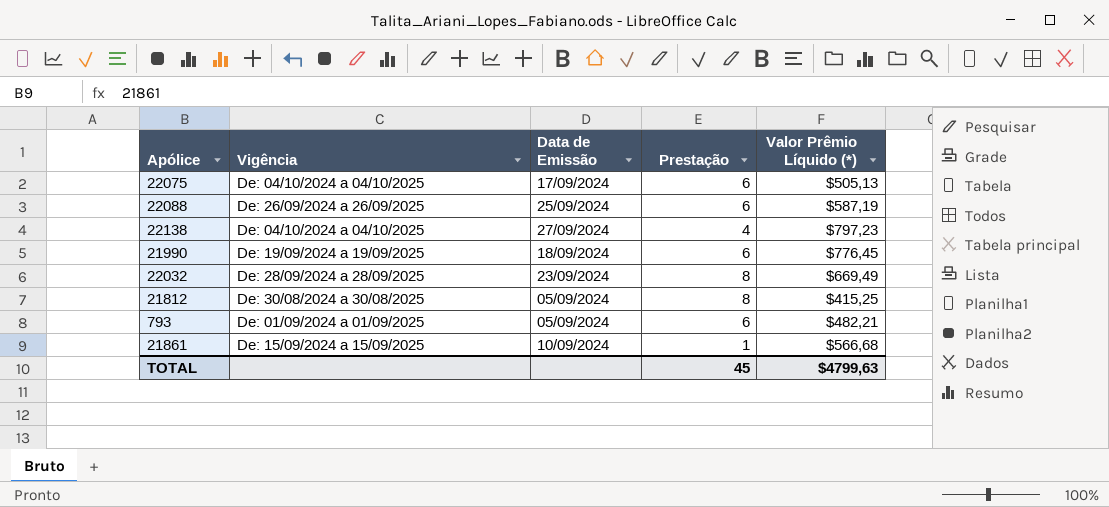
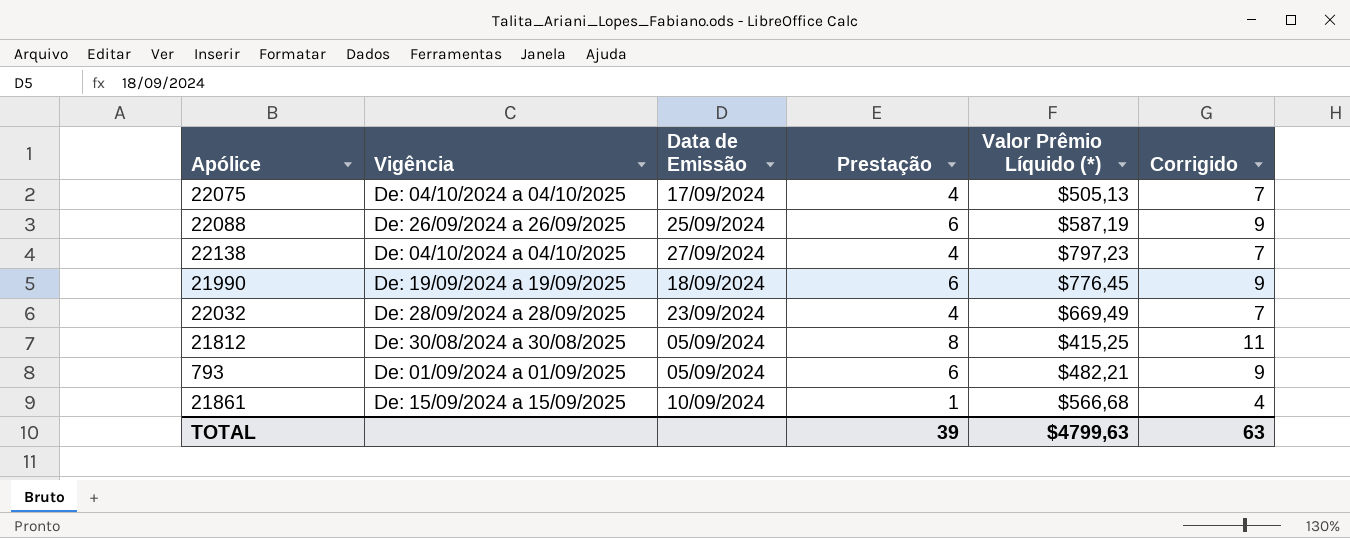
column Corrigido | formula: none -> [Prestação] + 3
22075 | Prestação: 6 -> 4
22032 | Prestação: 8 -> 4
TOTAL | Prestação: 45 -> 39

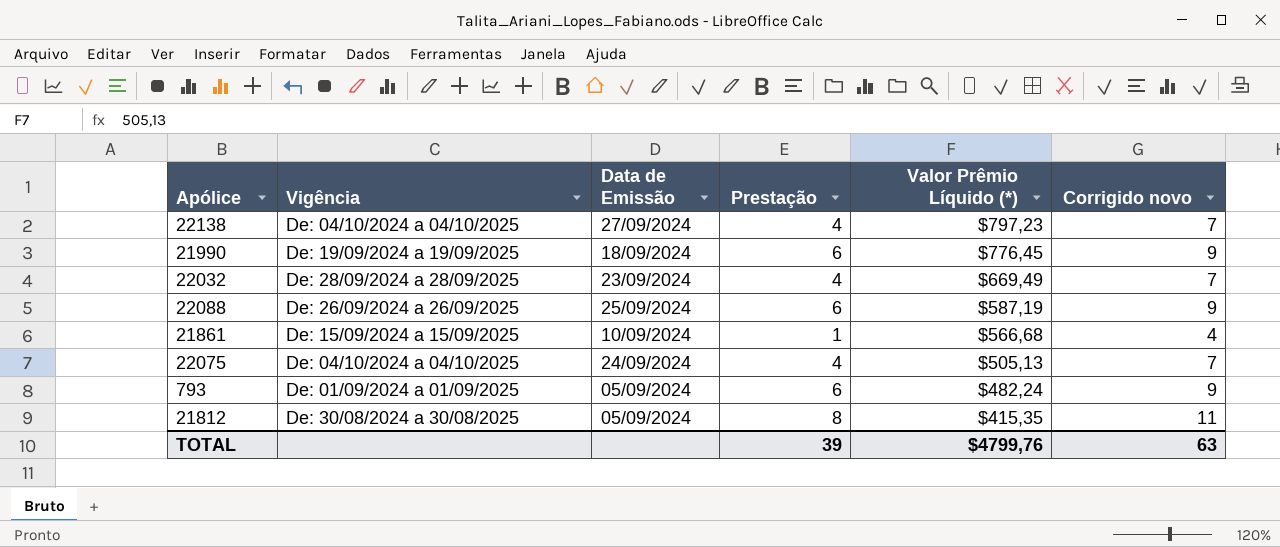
row order: none -> Valor Prêmio Líquido (*) descending
column name: Corrigido -> Corrigido novo
22075 | Data de Emissão: 17/09/2024 -> 24/09/2024
793 | Valor Prêmio Líquido (*): $482,21 -> $482,24
21812 | Valor Prêmio Líquido (*): $415,25 -> $415,35
TOTAL | Valor Prêmio Líquido (*): $4799,63 -> $4799,76

